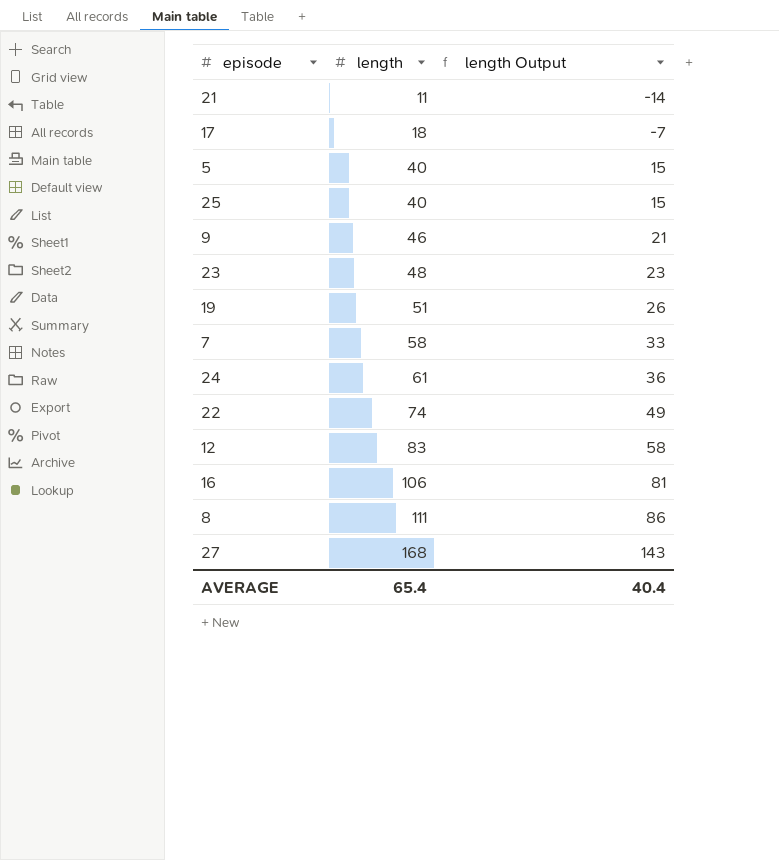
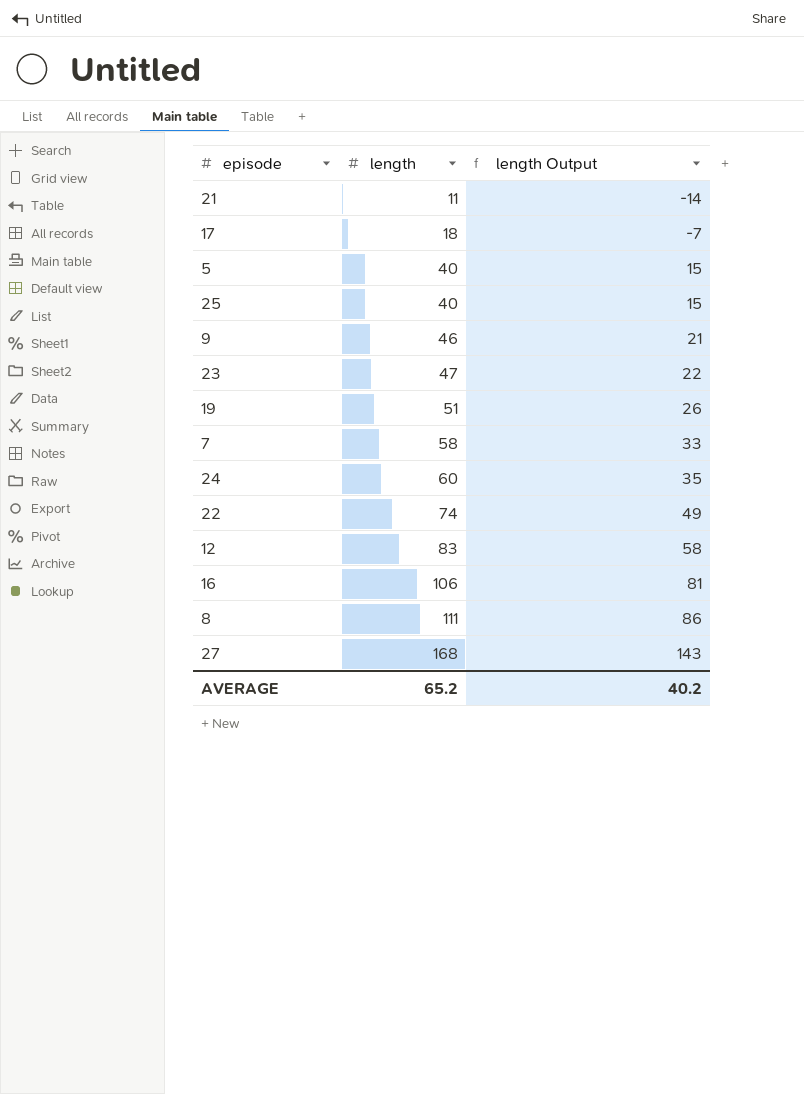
23 | length: 48 -> 47
23 | length Output: 23 -> 22
24 | length: 61 -> 60
24 | length Output: 36 -> 35
AVERAGE | length: 65.4 -> 65.2
AVERAGE | length Output: 40.4 -> 40.2

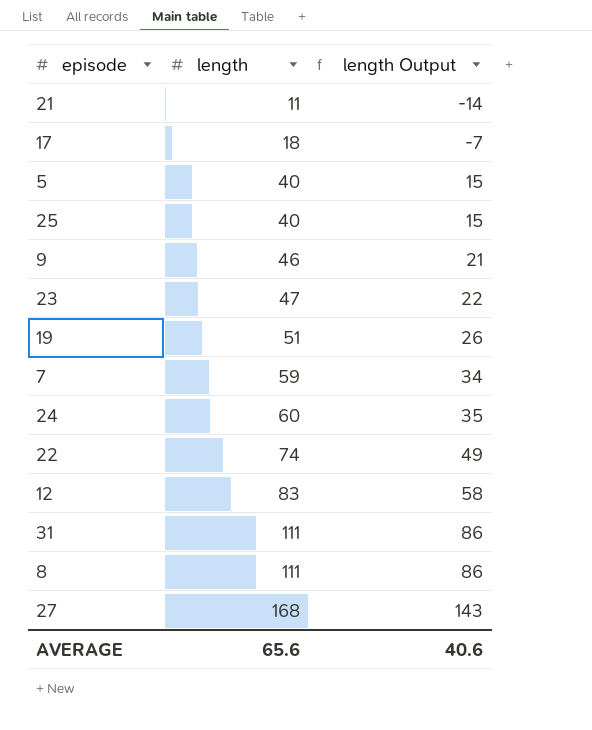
row 16: 106 | 81 -> none
7 | length: 58 -> 59
7 | length Output: 33 -> 34
row 31: none -> 111 | 86
AVERAGE | length: 65.2 -> 65.6
AVERAGE | length Output: 40.2 -> 40.6

